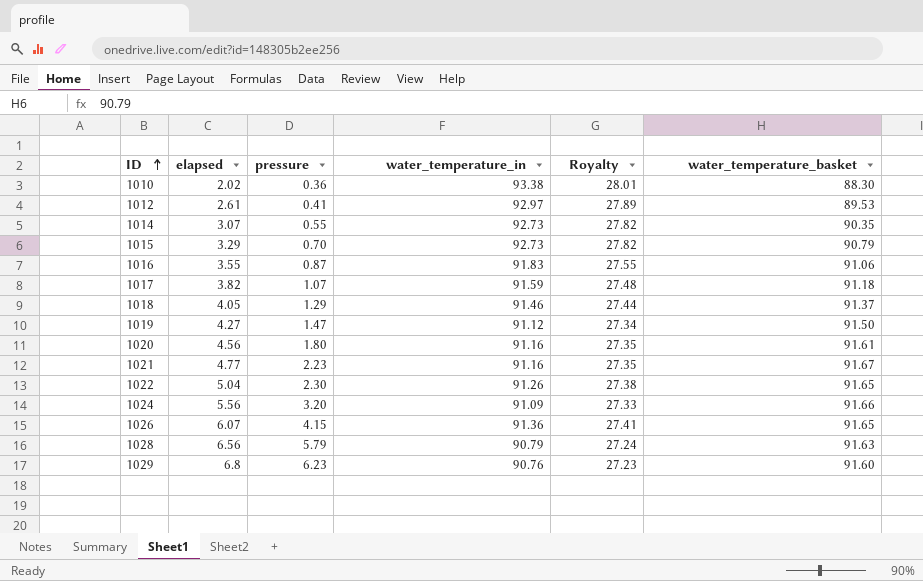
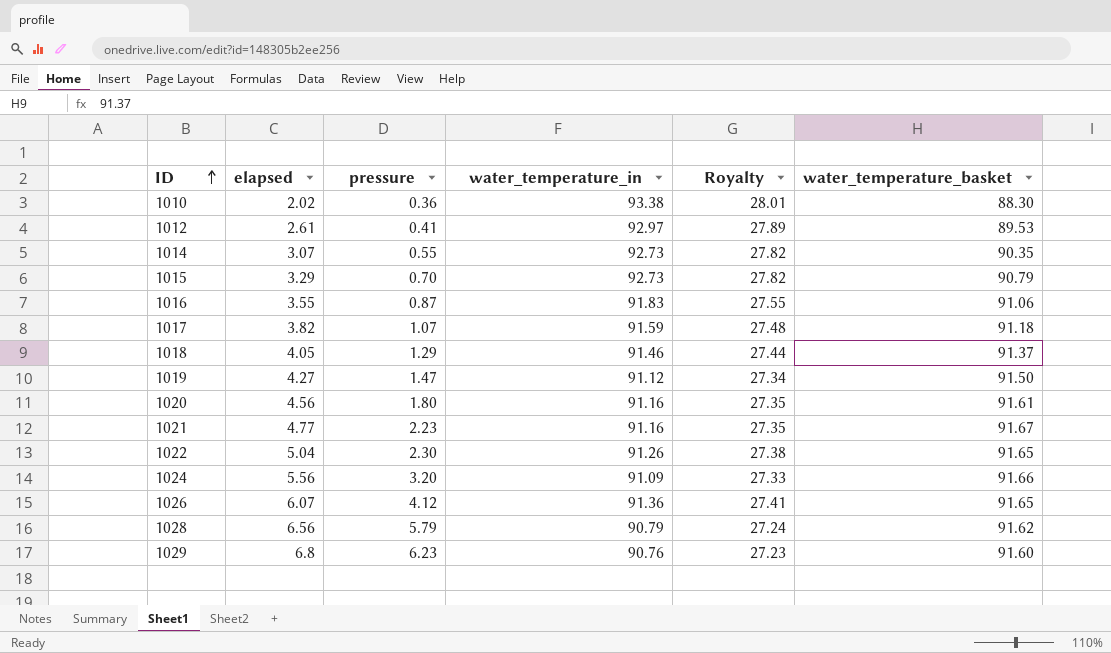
1026 | pressure: 4.15 -> 4.12
1028 | water_temperature_basket: 91.63 -> 91.62

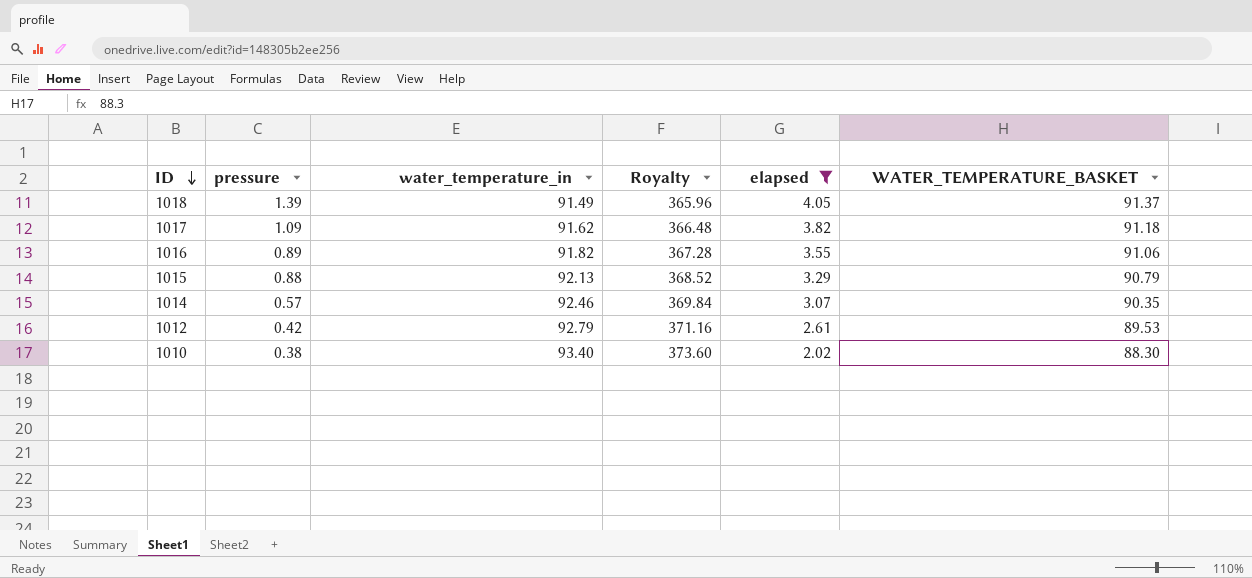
filter: none -> elapsed <= 4.05
row order: ID ascending -> ID descending
column Royalty | formula: [water_temperature_in] * 0.3 -> [water_temperature_in] * 4
column elapsed | position: 2 -> 5
column name: water_temperature_basket -> WATER_TEMPERATURE_BASKET
1018 | pressure: 1.29 -> 1.39
1018 | water_temperature_in: 91.46 -> 91.49
1017 | pressure: 1.07 -> 1.09
1017 | water_temperature_in: 91.59 -> 91.62
1016 | pressure: 0.87 -> 0.89
1016 | water_temperature_in: 91.83 -> 91.82
1015 | pressure: 0.70 -> 0.88
1015 | water_temperature_in: 92.73 -> 92.13
1014 | pressure: 0.55 -> 0.57
1014 | water_temperature_in: 92.73 -> 92.46
1012 | pressure: 0.41 -> 0.42
1012 | water_temperature_in: 92.97 -> 92.79
1010 | pressure: 0.36 -> 0.38
1010 | water_temperature_in: 93.38 -> 93.40

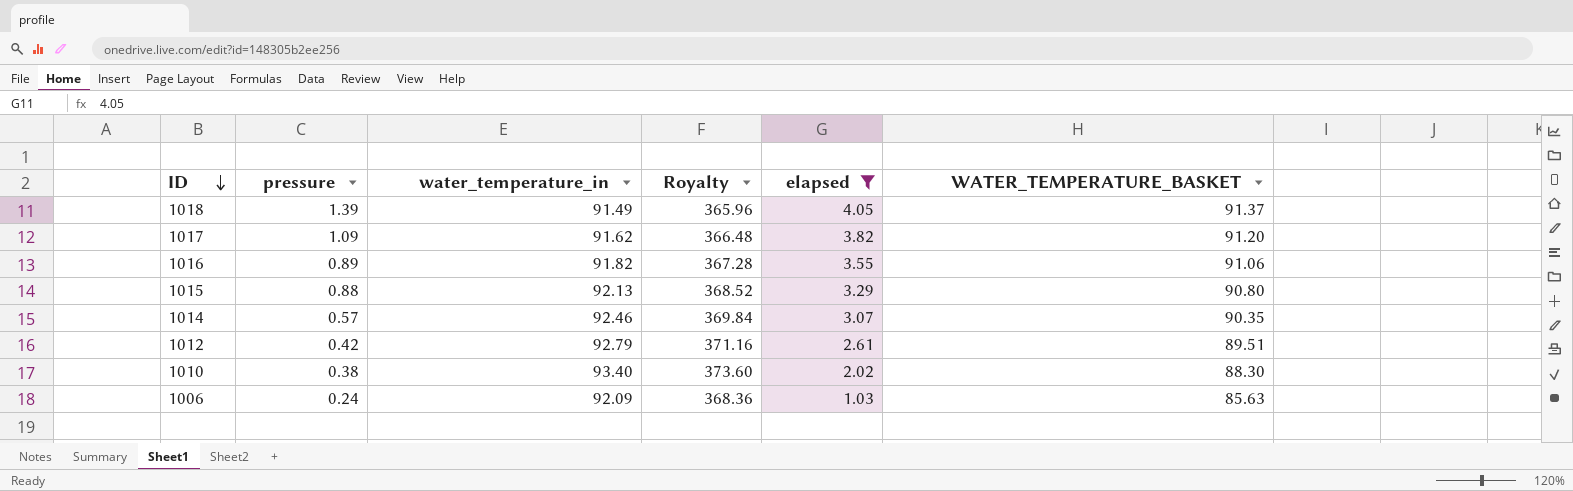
1017 | WATER_TEMPERATURE_BASKET: 91.18 -> 91.20
1015 | WATER_TEMPERATURE_BASKET: 90.79 -> 90.80
1012 | WATER_TEMPERATURE_BASKET: 89.53 -> 89.51
row 1006: none -> 0.24 | 92.09 | 368.36 | 1.03 | 85.63

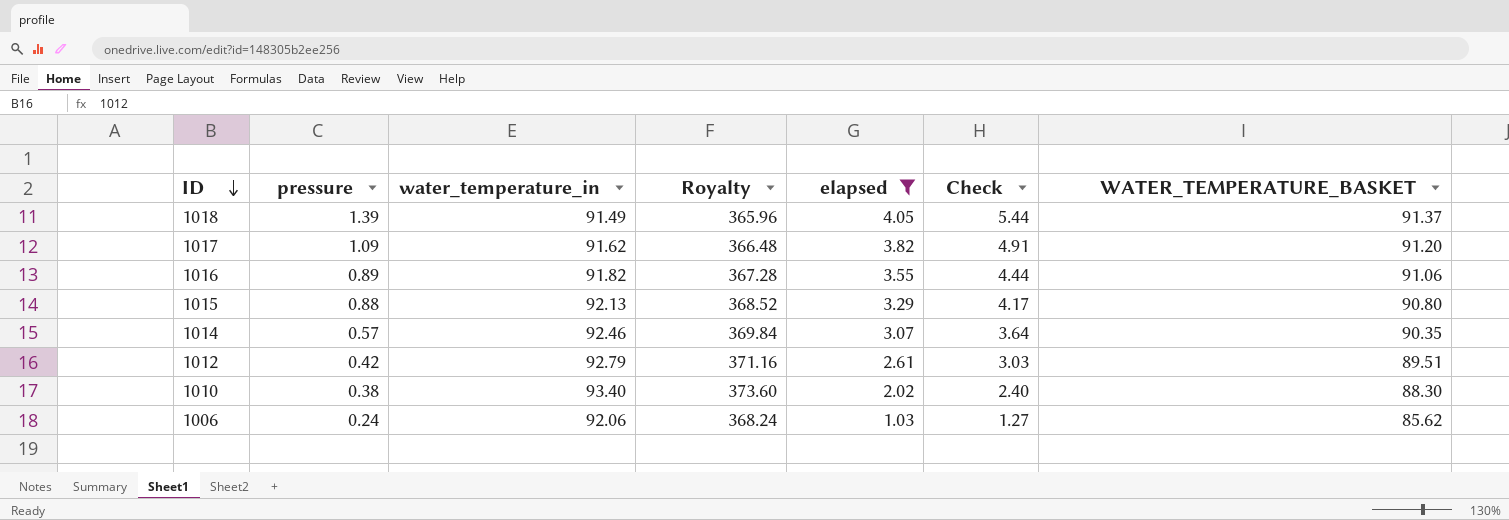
column Check | formula: none -> [pressure] + [elapsed]
1006 | water_temperature_in: 92.09 -> 92.06
1006 | Royalty: 368.36 -> 368.24
1006 | WATER_TEMPERATURE_BASKET: 85.63 -> 85.62

